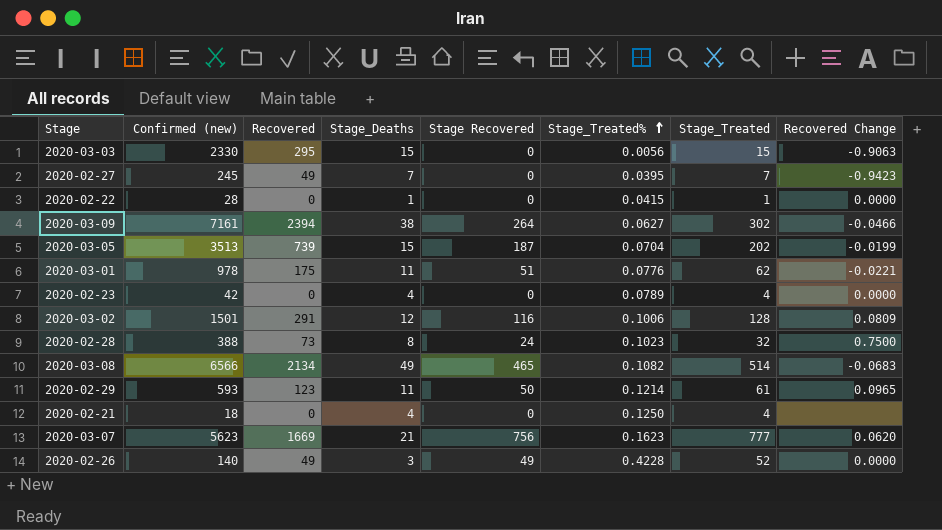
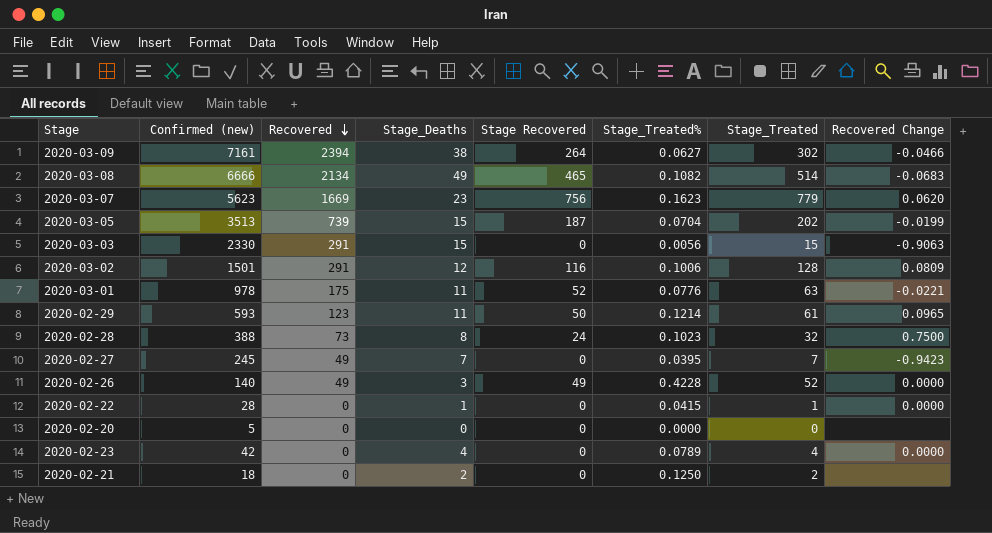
row order: Stage_Treated% ascending -> Recovered descending
2020-03-08 | Confirmed (new): 6566 -> 6666
2020-03-07 | Stage_Deaths: 21 -> 23
2020-03-07 | Stage_Treated: 777 -> 779
2020-03-03 | Recovered: 295 -> 291
2020-03-01 | Stage Recovered: 51 -> 52
2020-03-01 | Stage_Treated: 62 -> 63
row 2020-02-20: none -> 5 | 0 | 0 | 0 | 0.0000 | 0 | none
2020-02-21 | Stage_Deaths: 4 -> 2
2020-02-21 | Stage_Treated: 4 -> 2

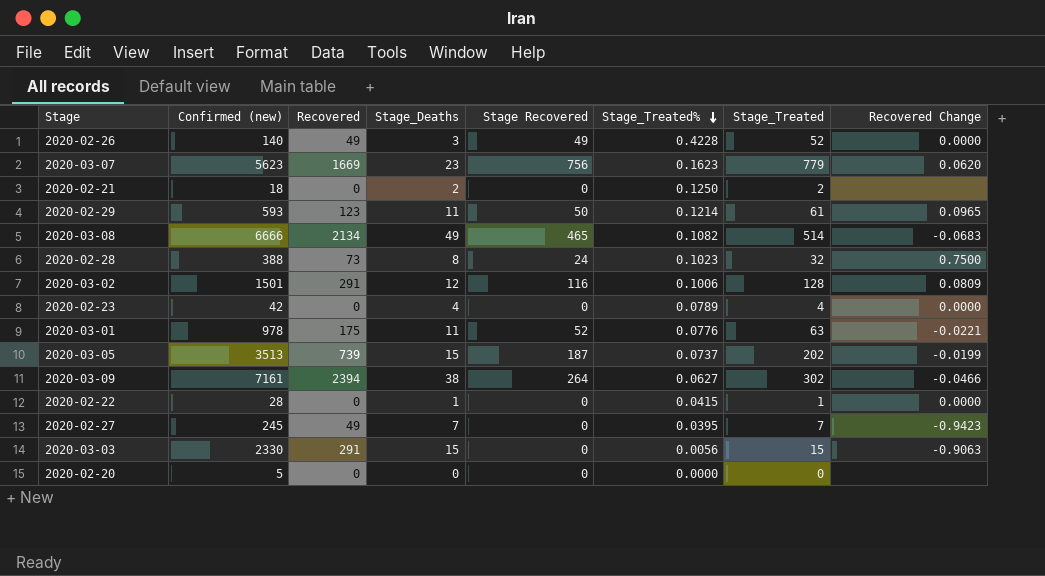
row order: Recovered descending -> Stage_Treated% descending
2020-03-05 | Stage_Treated%: 0.0704 -> 0.0737

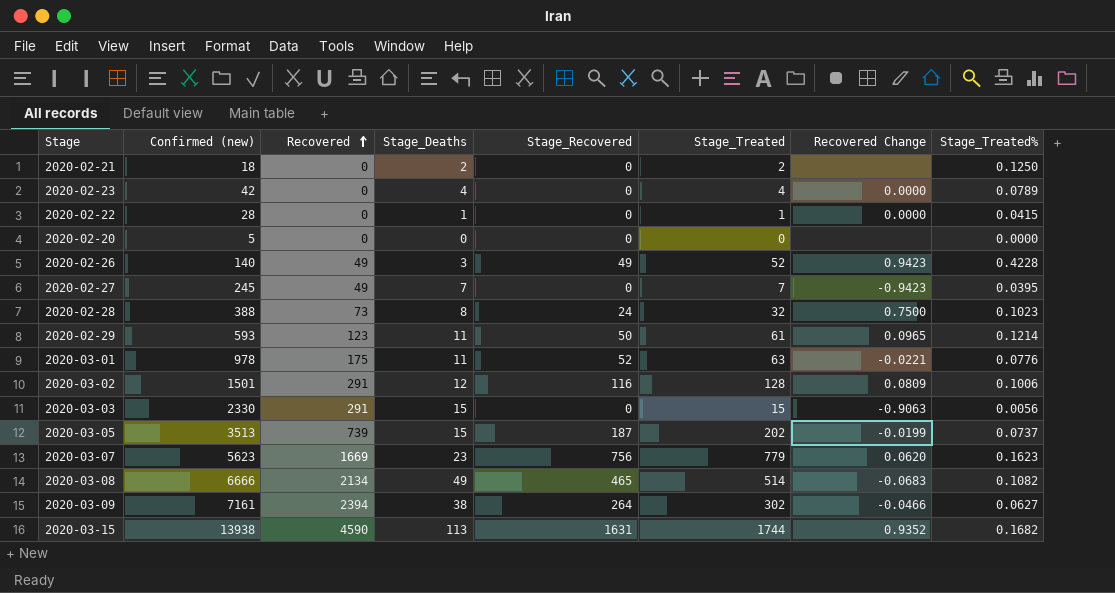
row order: Stage_Treated% descending -> Recovered ascending
column name: Stage Recovered -> Stage_Recovered
column Stage_Treated% | position: 6 -> 8
2020-02-26 | Recovered Change: 0.0000 -> 0.9423
row 2020-03-15: none -> 13938 | 4590 | 113 | 1631 | 1744 | 0.9352 | 0.1682

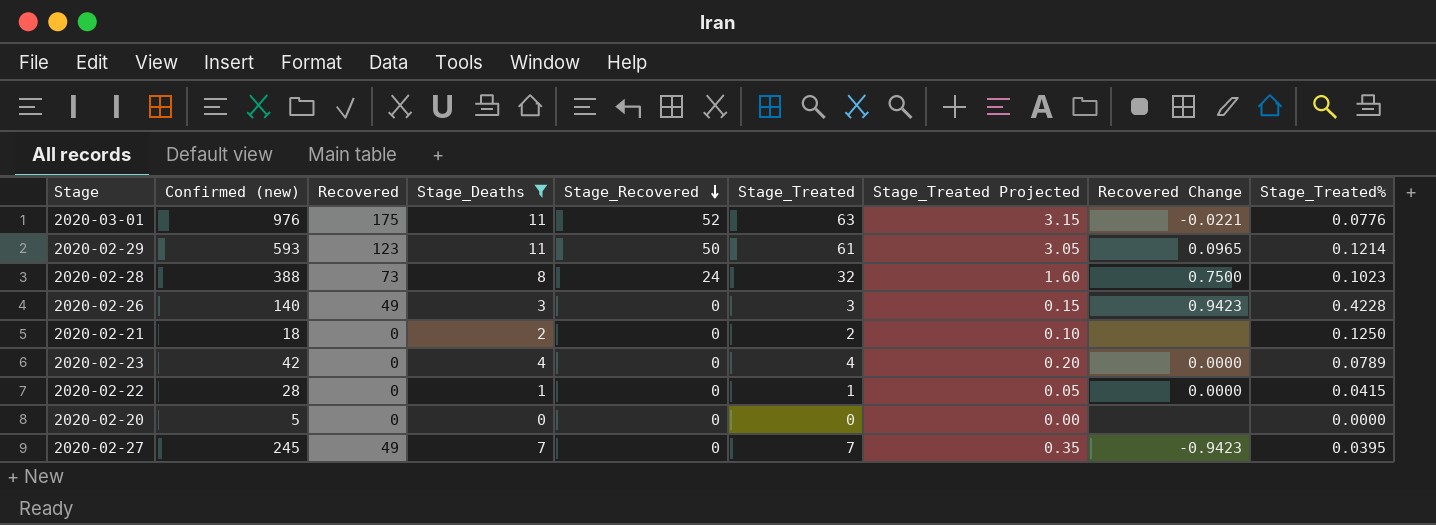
filter: none -> Stage_Deaths <= 11
row order: Recovered ascending -> Stage_Recovered descending
column Stage_Treated Projected | formula: none -> [Stage_Treated] * 0.05
2020-03-01 | Confirmed (new): 978 -> 976
2020-02-26 | Stage_Recovered: 49 -> 0
2020-02-26 | Stage_Treated: 52 -> 3

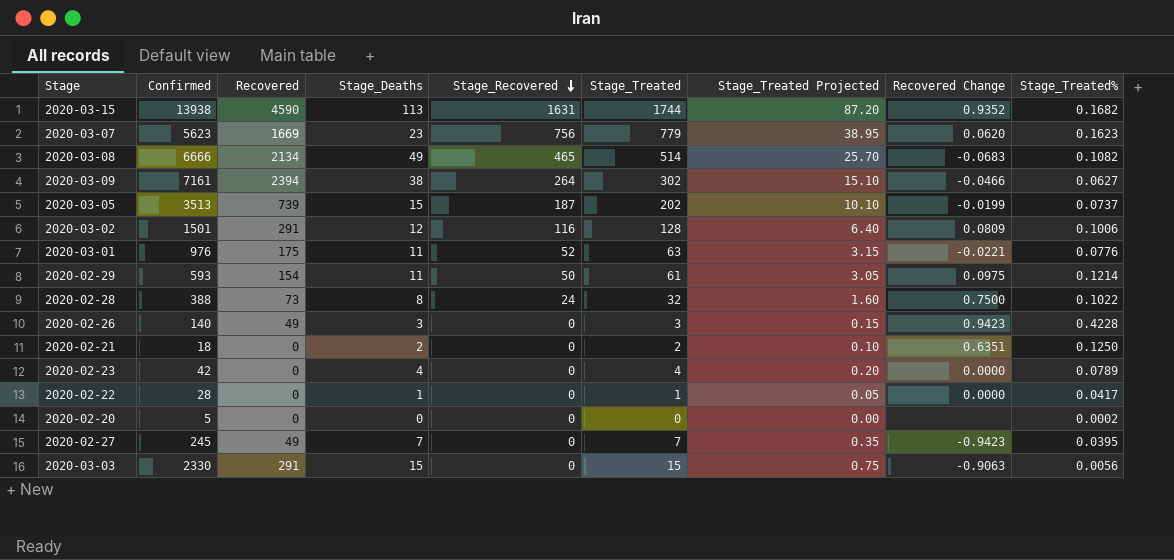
filter: Stage_Deaths <= 11 -> none
column name: Confirmed (new) -> Confirmed
2020-02-29 | Recovered: 123 -> 154
2020-02-29 | Recovered Change: 0.0965 -> 0.0975
2020-02-28 | Stage_Treated%: 0.1023 -> 0.1022
2020-02-21 | Recovered Change: none -> 0.6351
2020-02-22 | Stage_Treated%: 0.0415 -> 0.0417
2020-02-20 | Stage_Treated%: 0.0000 -> 0.0002

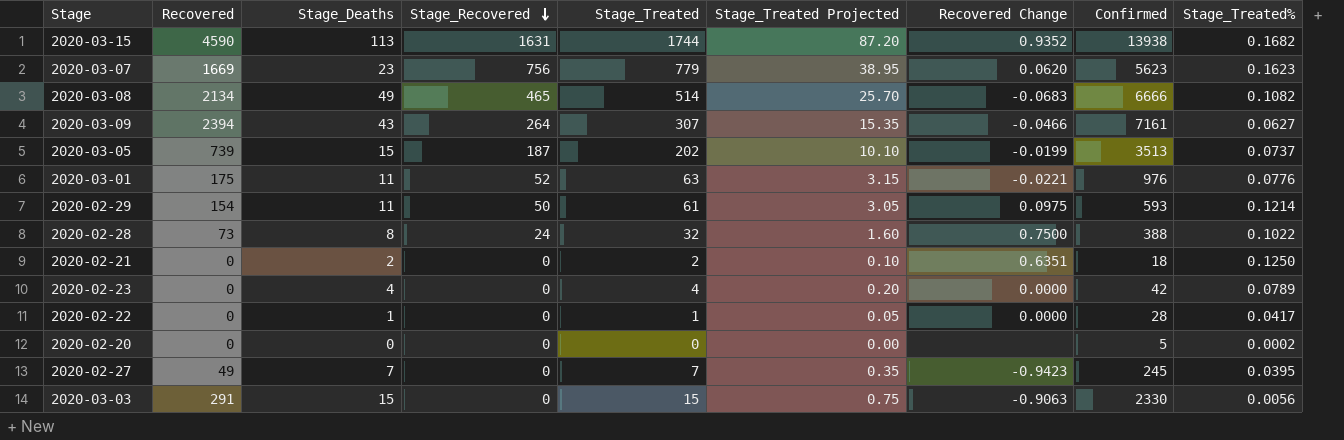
column Confirmed | position: 2 -> 8
row 2020-03-02: 1501 | 291 | 12 | 116 | 128 | 6.40 | 0.0809 | 0.1006 -> none
row 2020-02-26: 140 | 49 | 3 | 0 | 3 | 0.15 | 0.9423 | 0.4228 -> none
2020-03-09 | Stage_Deaths: 38 -> 43
2020-03-09 | Stage_Treated: 302 -> 307
2020-03-09 | Stage_Treated Projected: 15.10 -> 15.35

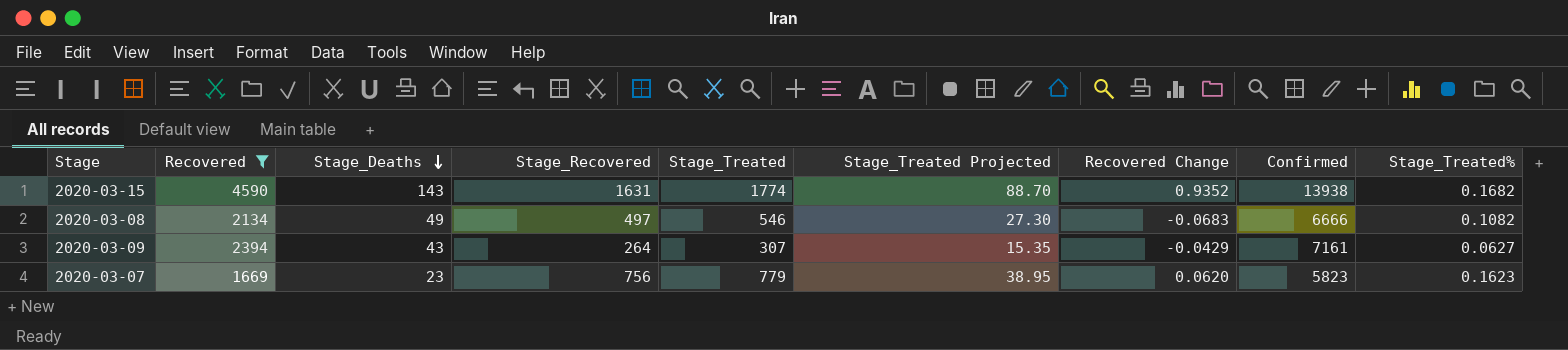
filter: none -> Recovered >= 1669
row order: Stage_Recovered descending -> Stage_Deaths descending
2020-03-15 | Stage_Deaths: 113 -> 143
2020-03-15 | Stage_Treated: 1744 -> 1774
2020-03-15 | Stage_Treated Projected: 87.20 -> 88.70
2020-03-08 | Stage_Recovered: 465 -> 497
2020-03-08 | Stage_Treated: 514 -> 546
2020-03-08 | Stage_Treated Projected: 25.70 -> 27.30
2020-03-09 | Recovered Change: -0.0466 -> -0.0429
2020-03-07 | Confirmed: 5623 -> 5823

